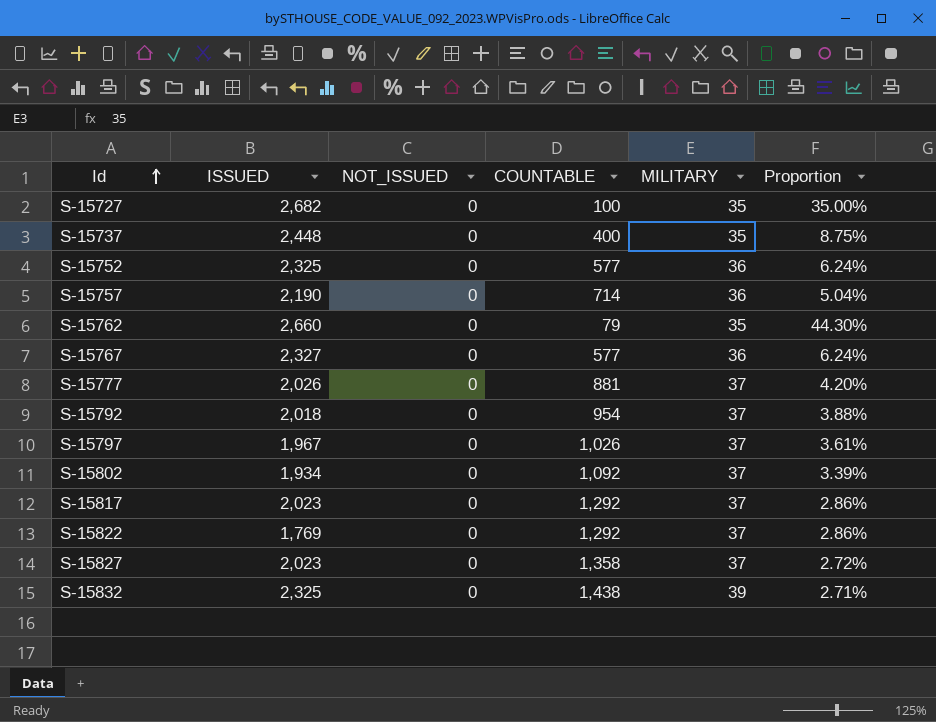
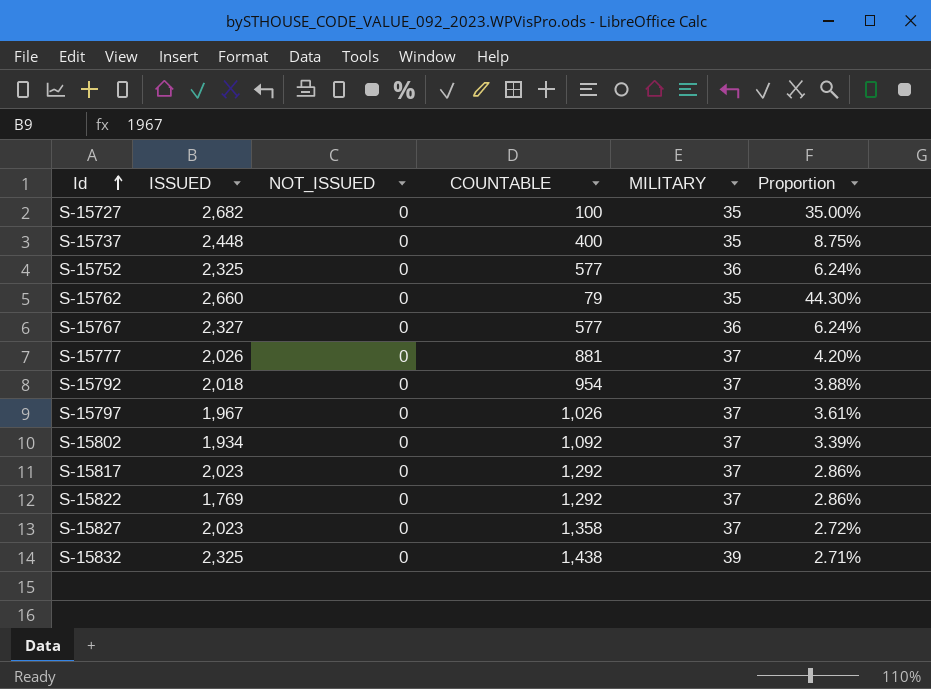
row S-15757: 2,190 | 0 | 714 | 36 | 5.04% -> none

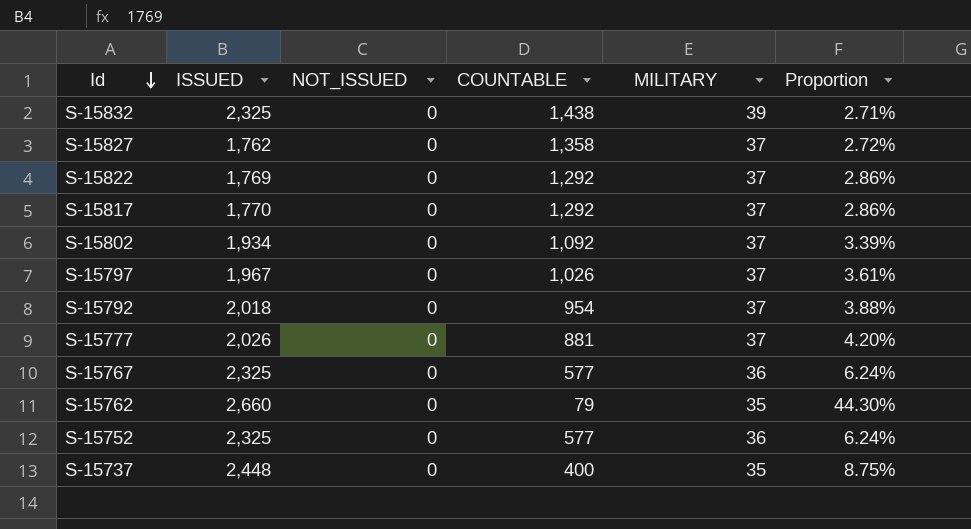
row order: Id ascending -> Id descending
row S-15727: 2,682 | 0 | 100 | 35 | 35.00% -> none
S-15827 | ISSUED: 2,023 -> 1,762
S-15817 | ISSUED: 2,023 -> 1,770
S-15767 | ISSUED: 2,327 -> 2,325

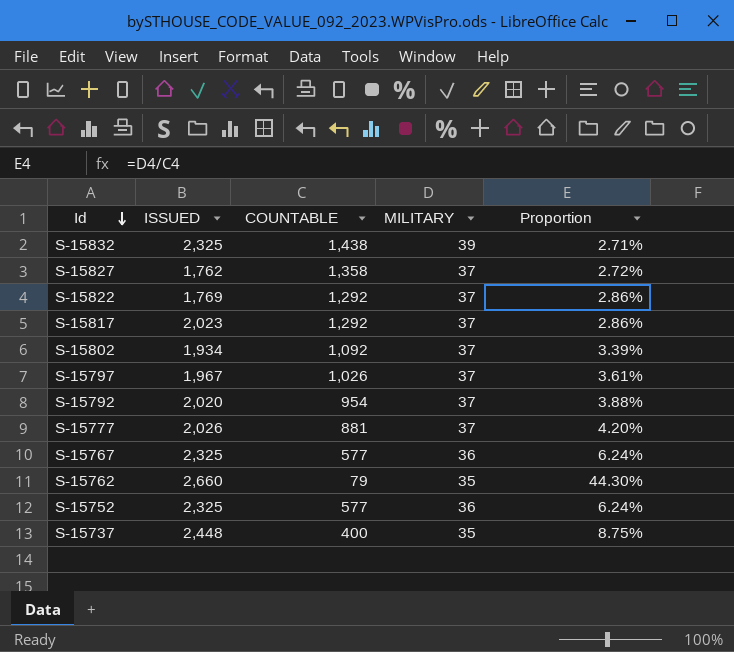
column NOT_ISSUED | position: 3 -> none
S-15817 | ISSUED: 1,770 -> 2,023
S-15792 | ISSUED: 2,018 -> 2,020

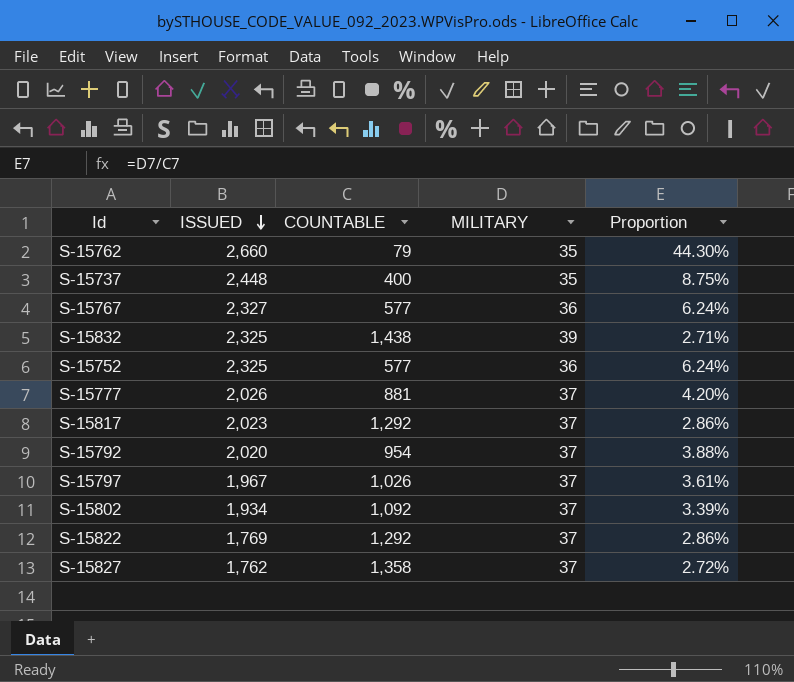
row order: Id descending -> ISSUED descending
S-15767 | ISSUED: 2,325 -> 2,327

